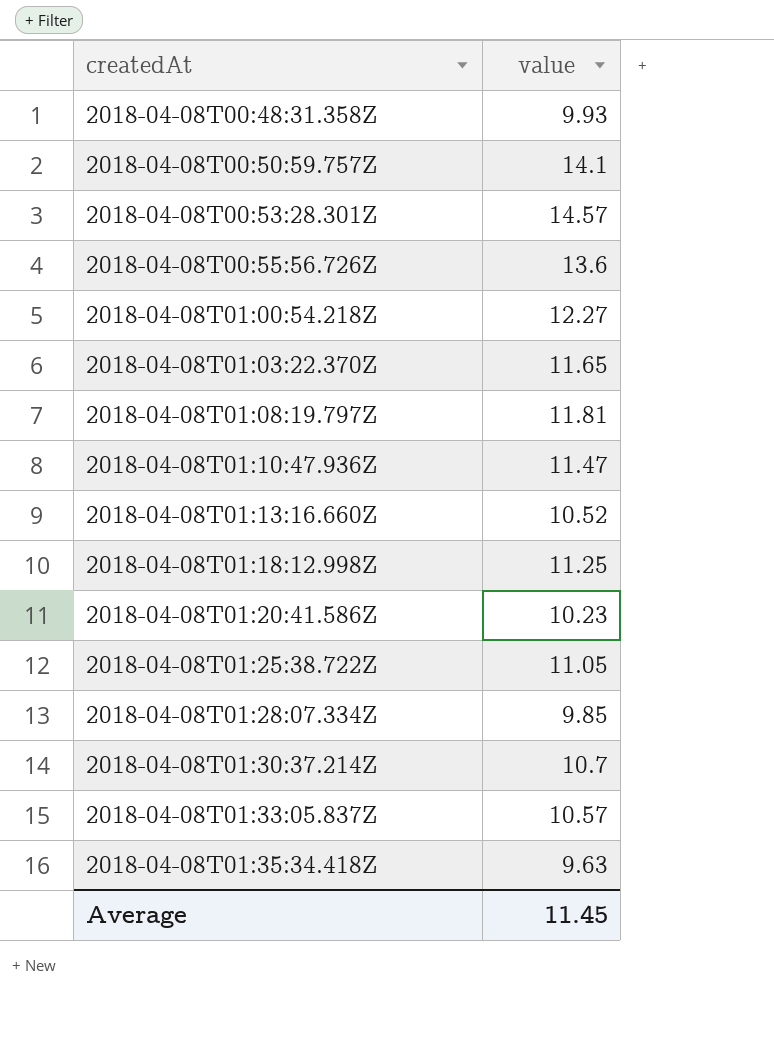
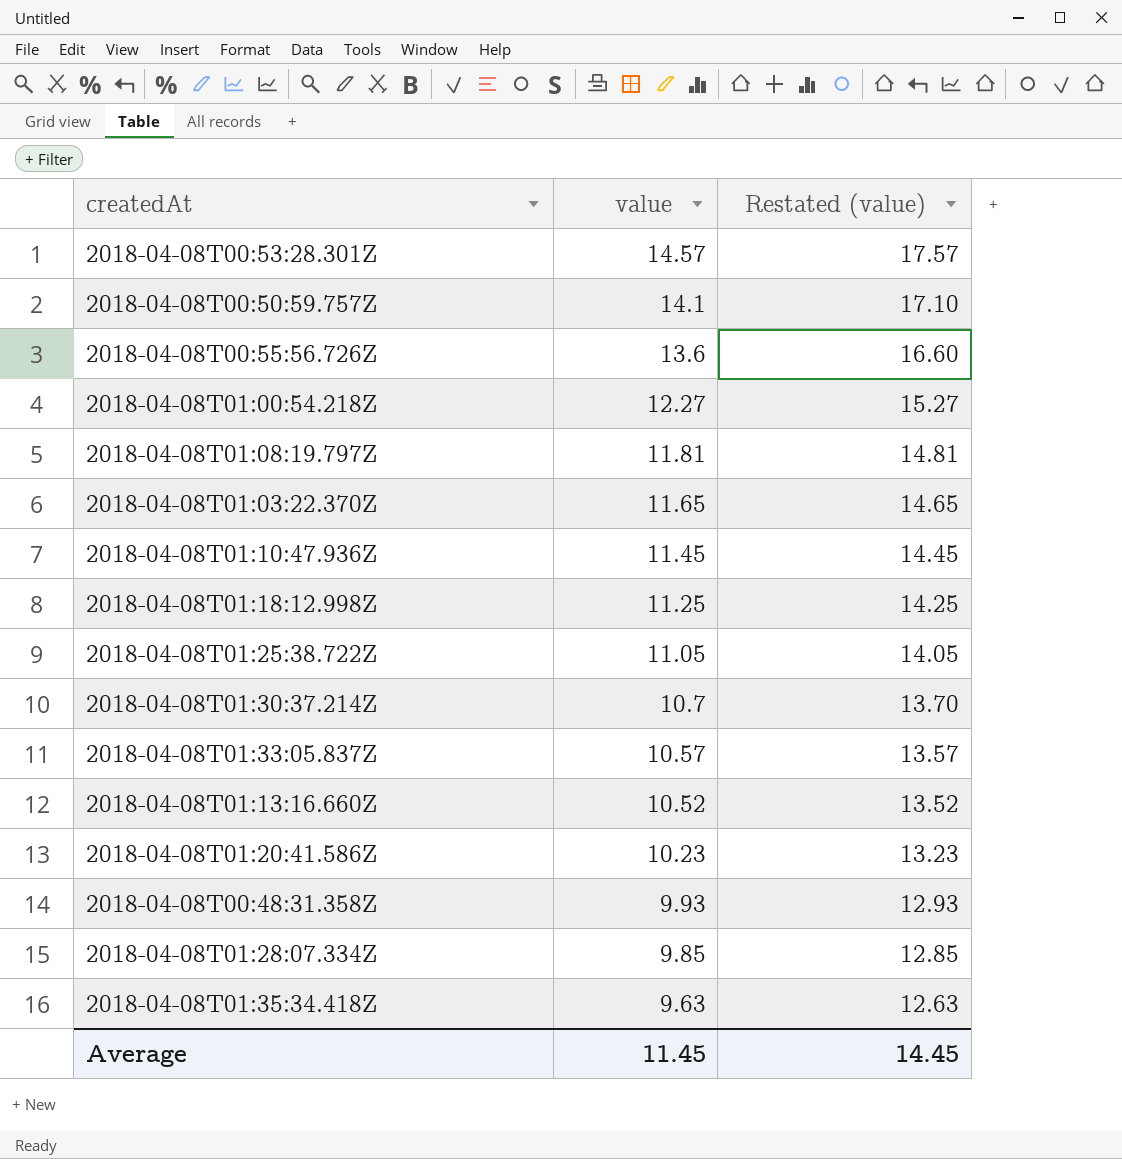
row order: createdAt ascending -> value descending
column Restated (value) | formula: none -> [value] + 3
2018-04-08T01:10:47.936Z | value: 11.47 -> 11.45

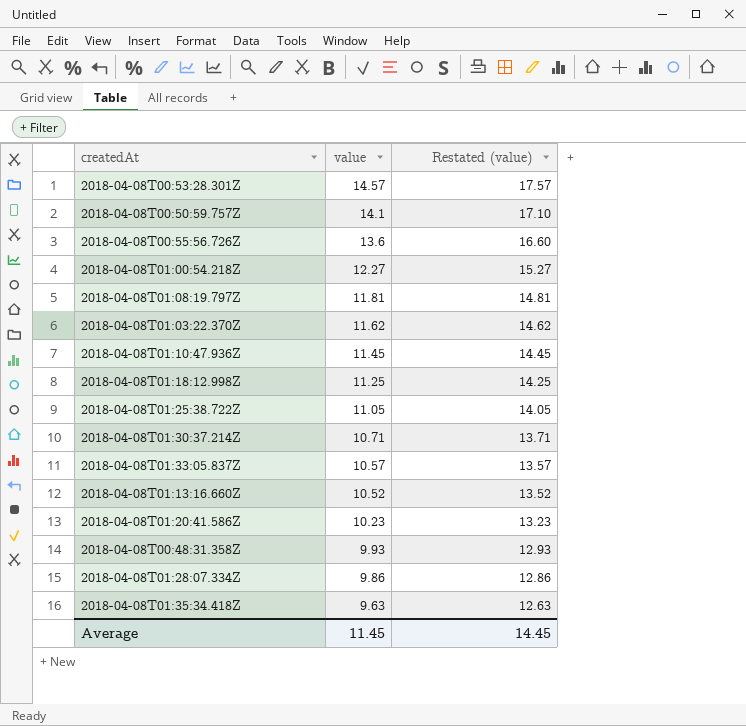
2018-04-08T01:03:22.370Z | value: 11.65 -> 11.62
2018-04-08T01:03:22.370Z | Restated (value): 14.65 -> 14.62
2018-04-08T01:30:37.214Z | value: 10.7 -> 10.71
2018-04-08T01:30:37.214Z | Restated (value): 13.70 -> 13.71
2018-04-08T01:28:07.334Z | value: 9.85 -> 9.86
2018-04-08T01:28:07.334Z | Restated (value): 12.85 -> 12.86

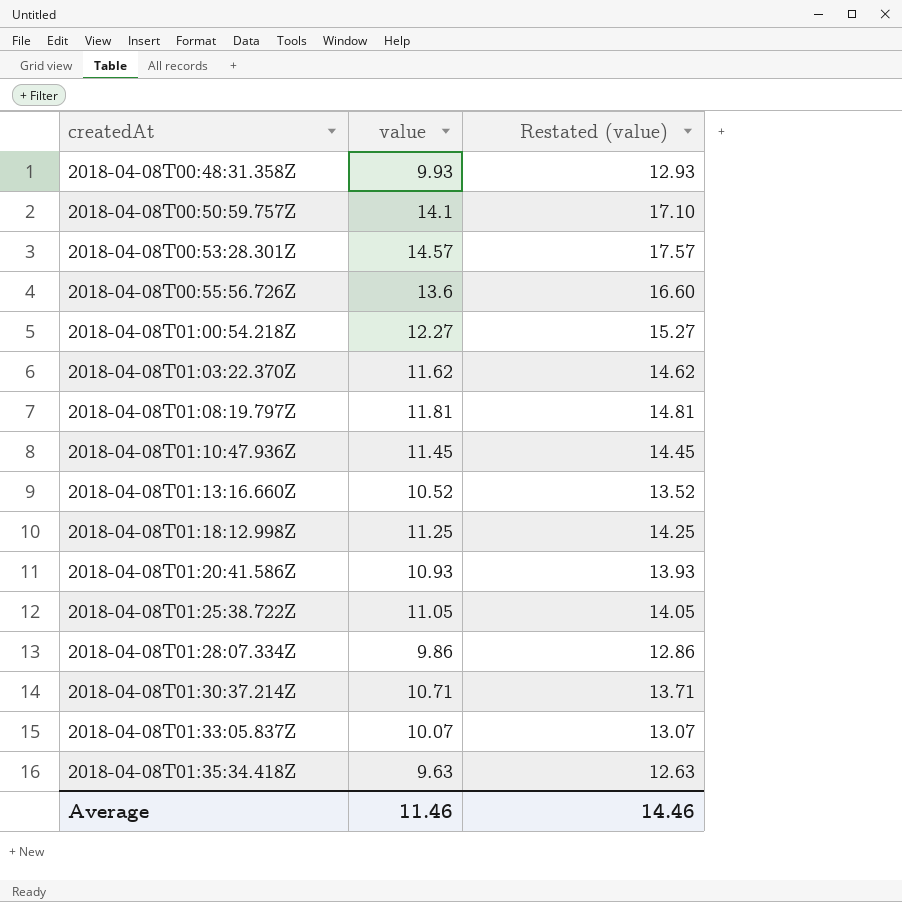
row order: value descending -> createdAt ascending
2018-04-08T01:20:41.586Z | value: 10.23 -> 10.93
2018-04-08T01:20:41.586Z | Restated (value): 13.23 -> 13.93
2018-04-08T01:33:05.837Z | value: 10.57 -> 10.07
2018-04-08T01:33:05.837Z | Restated (value): 13.57 -> 13.07
Average | value: 11.45 -> 11.46
Average | Restated (value): 14.45 -> 14.46

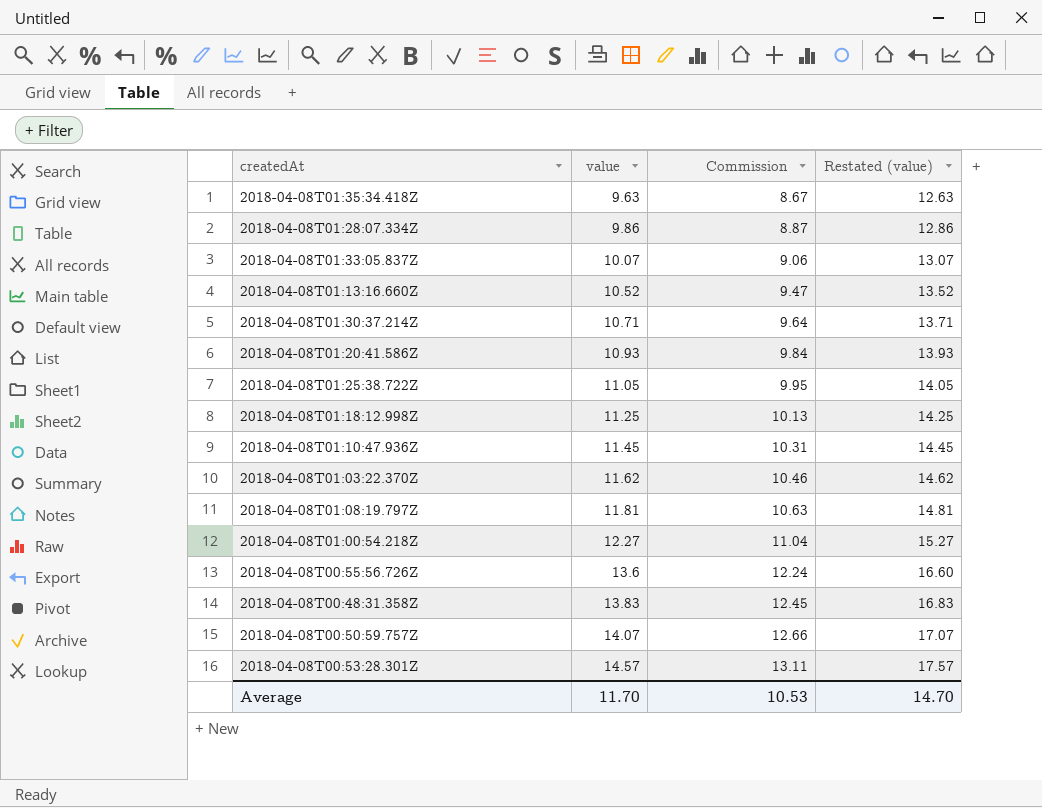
row order: createdAt ascending -> value ascending
column Commission | formula: none -> [value] * 0.9
2018-04-08T00:48:31.358Z | value: 9.93 -> 13.83
2018-04-08T00:48:31.358Z | Restated (value): 12.93 -> 16.83
2018-04-08T00:50:59.757Z | value: 14.1 -> 14.07
2018-04-08T00:50:59.757Z | Restated (value): 17.10 -> 17.07
Average | value: 11.46 -> 11.70
Average | Restated (value): 14.46 -> 14.70

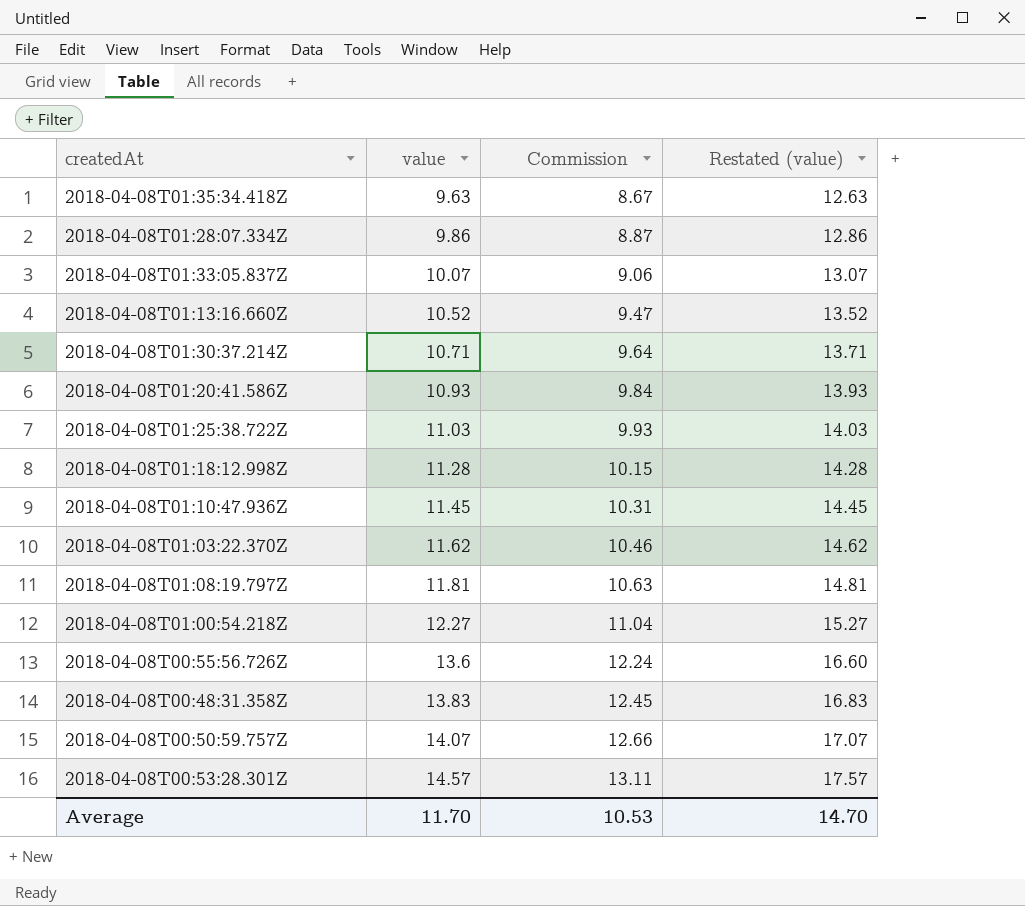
2018-04-08T01:25:38.722Z | value: 11.05 -> 11.03
2018-04-08T01:25:38.722Z | Commission: 9.95 -> 9.93
2018-04-08T01:25:38.722Z | Restated (value): 14.05 -> 14.03
2018-04-08T01:18:12.998Z | value: 11.25 -> 11.28
2018-04-08T01:18:12.998Z | Commission: 10.13 -> 10.15
2018-04-08T01:18:12.998Z | Restated (value): 14.25 -> 14.28

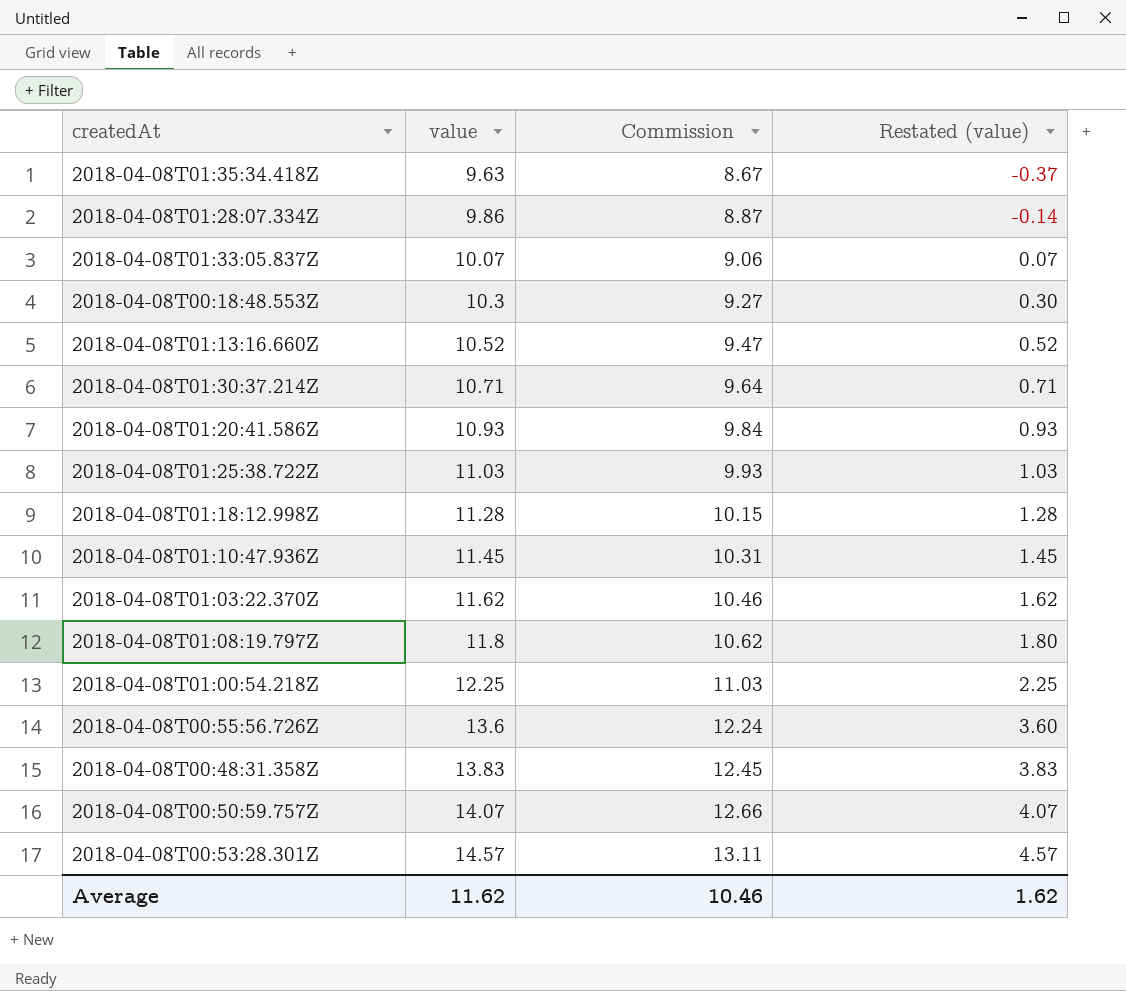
column Restated (value) | formula: [value] + 3 -> [value] - 10
row 2018-04-08T00:18:48.553Z: none -> 10.3 | 9.27 | 0.30
2018-04-08T01:08:19.797Z | value: 11.81 -> 11.8
2018-04-08T01:08:19.797Z | Commission: 10.63 -> 10.62
2018-04-08T01:00:54.218Z | value: 12.27 -> 12.25
2018-04-08T01:00:54.218Z | Commission: 11.04 -> 11.03
Average | value: 11.70 -> 11.62
Average | Commission: 10.53 -> 10.46
Average | Restated (value): 14.70 -> 1.62

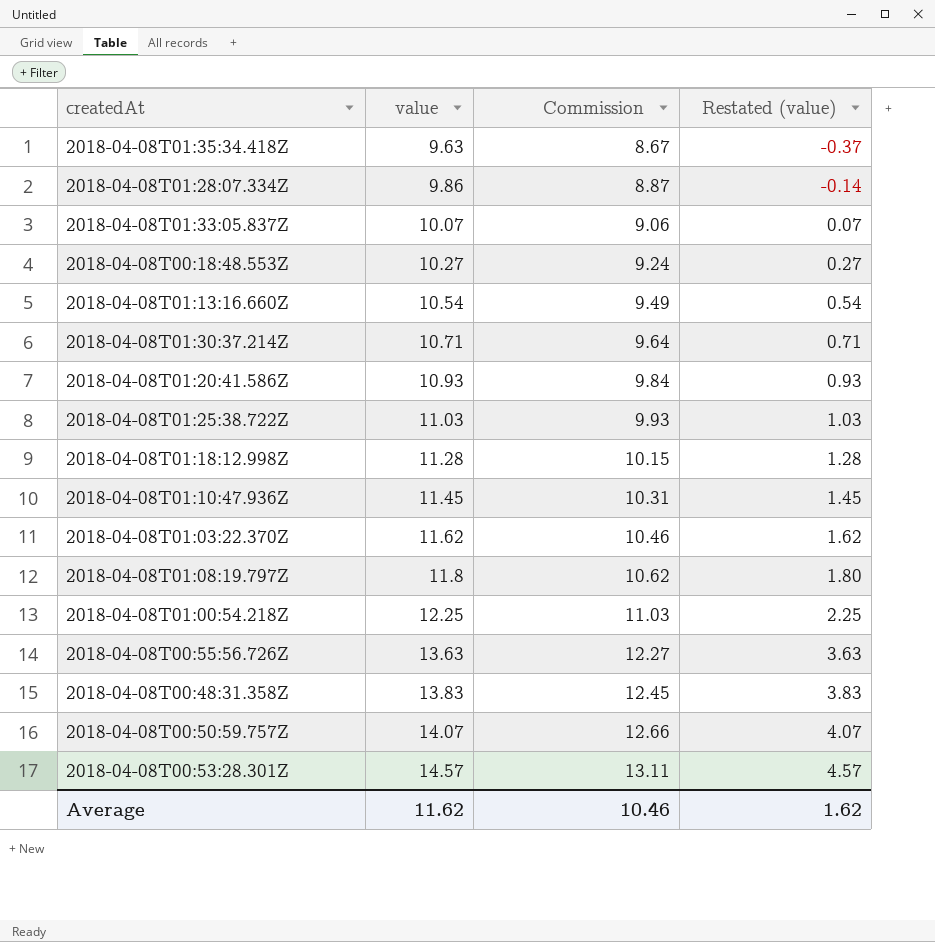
2018-04-08T00:18:48.553Z | value: 10.3 -> 10.27
2018-04-08T00:18:48.553Z | Commission: 9.27 -> 9.24
2018-04-08T00:18:48.553Z | Restated (value): 0.30 -> 0.27
2018-04-08T01:13:16.660Z | value: 10.52 -> 10.54
2018-04-08T01:13:16.660Z | Commission: 9.47 -> 9.49
2018-04-08T01:13:16.660Z | Restated (value): 0.52 -> 0.54
2018-04-08T00:55:56.726Z | value: 13.6 -> 13.63
2018-04-08T00:55:56.726Z | Commission: 12.24 -> 12.27
2018-04-08T00:55:56.726Z | Restated (value): 3.60 -> 3.63

